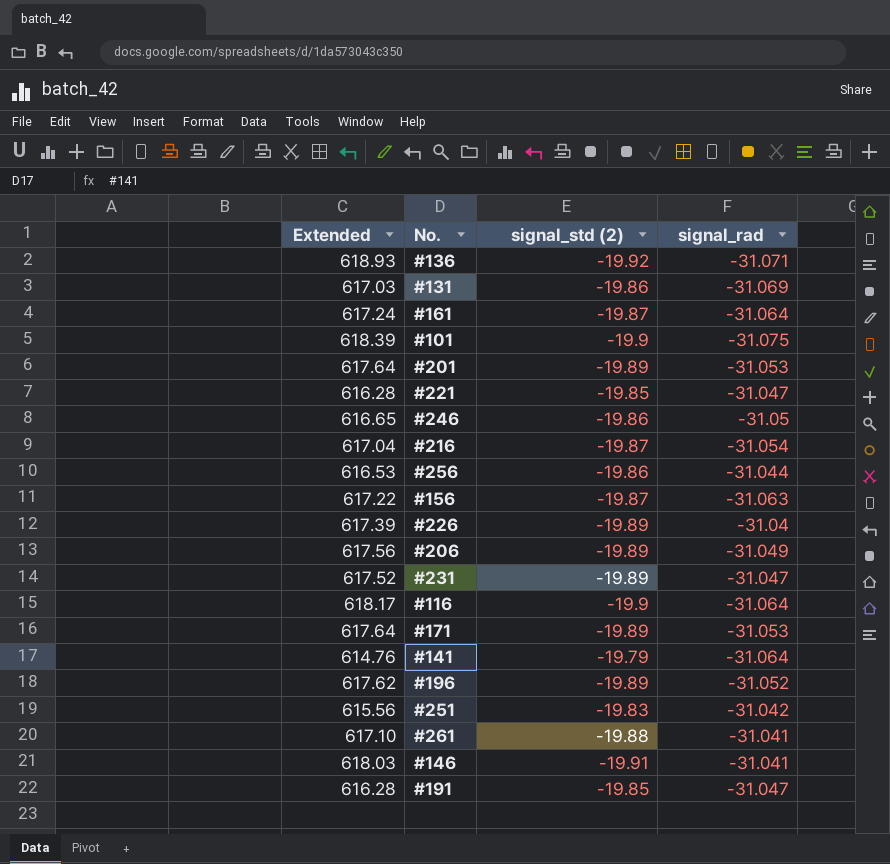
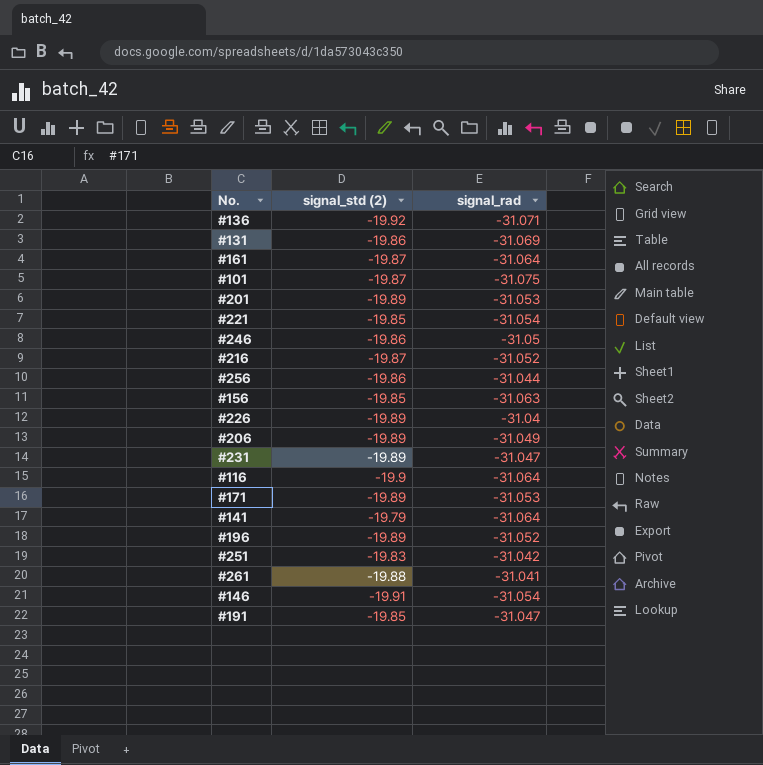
column Extended | formula: [signal_std (2)] * [signal_rad] -> none
#101 | signal_std (2): -19.9 -> -19.87
#221 | signal_rad: -31.047 -> -31.054
#216 | signal_rad: -31.054 -> -31.052
#156 | signal_std (2): -19.87 -> -19.85
#146 | signal_rad: -31.041 -> -31.054

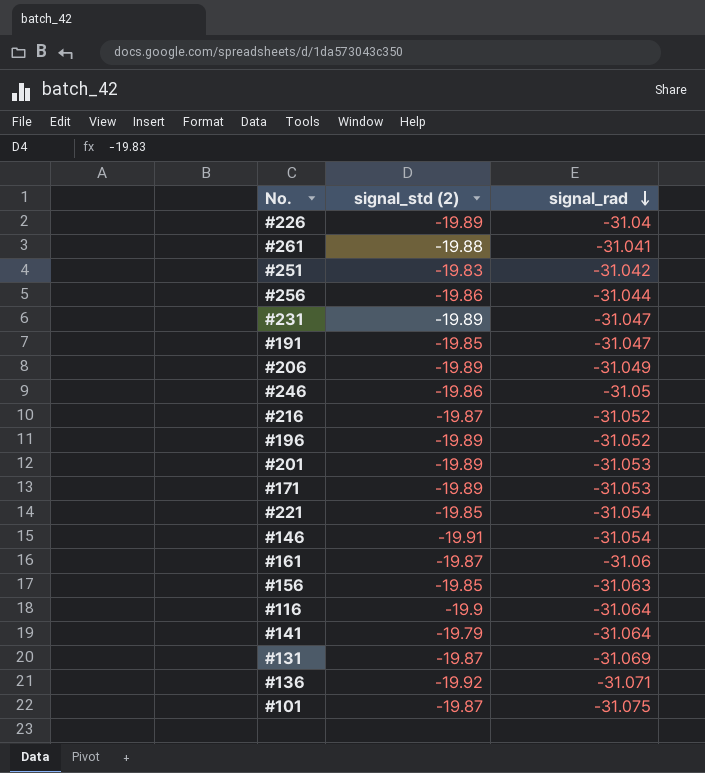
row order: none -> signal_rad descending
#161 | signal_rad: -31.064 -> -31.06
#131 | signal_std (2): -19.86 -> -19.87

